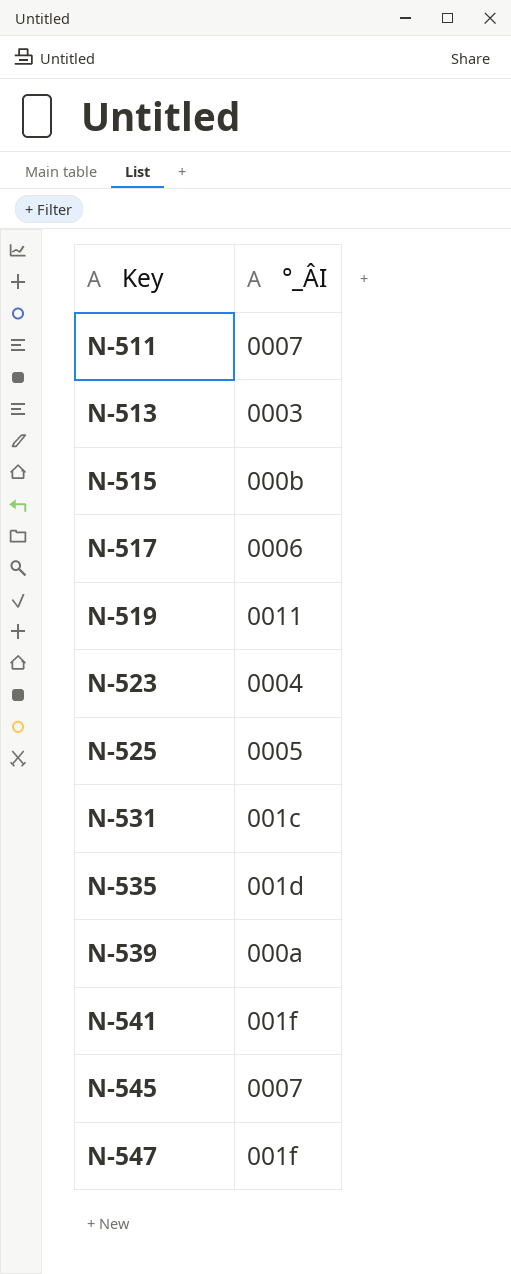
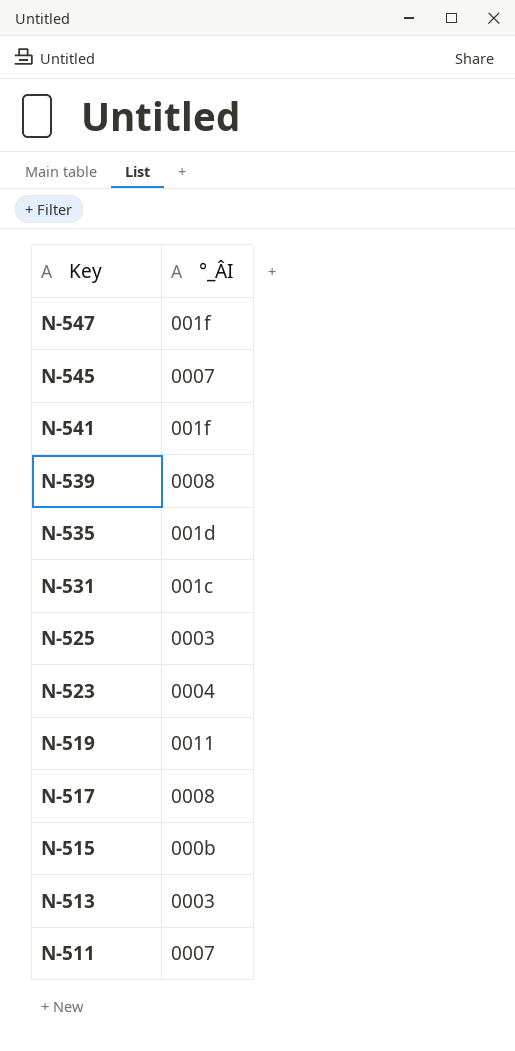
row order: Key ascending -> Key descending
N-539 | °_ÂI: 000a -> 0008
N-525 | °_ÂI: 0005 -> 0003
N-517 | °_ÂI: 0006 -> 0008

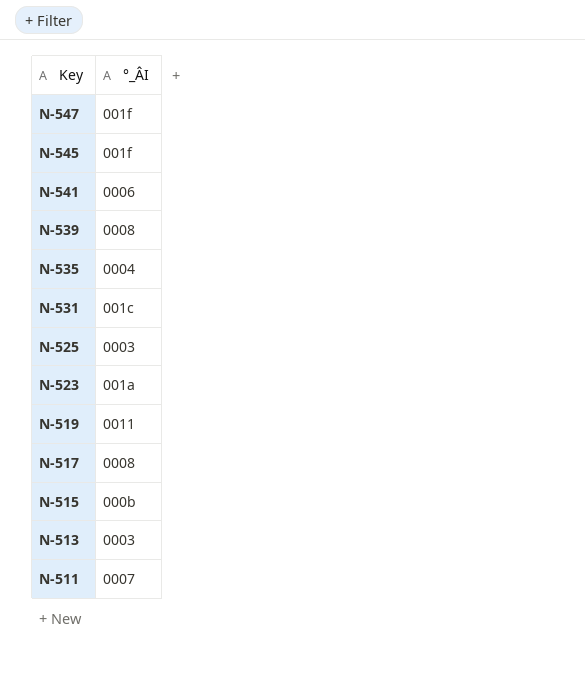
N-545 | °_ÂI: 0007 -> 001f
N-541 | °_ÂI: 001f -> 0006
N-535 | °_ÂI: 001d -> 0004
N-523 | °_ÂI: 0004 -> 001a

